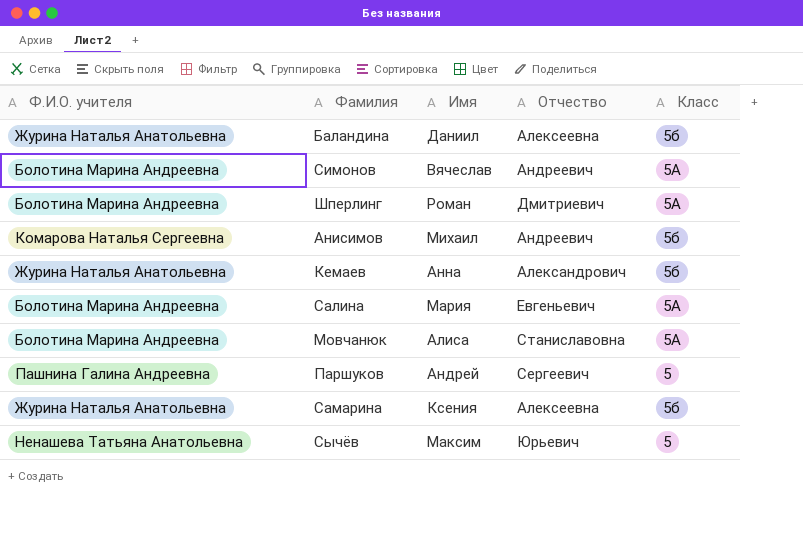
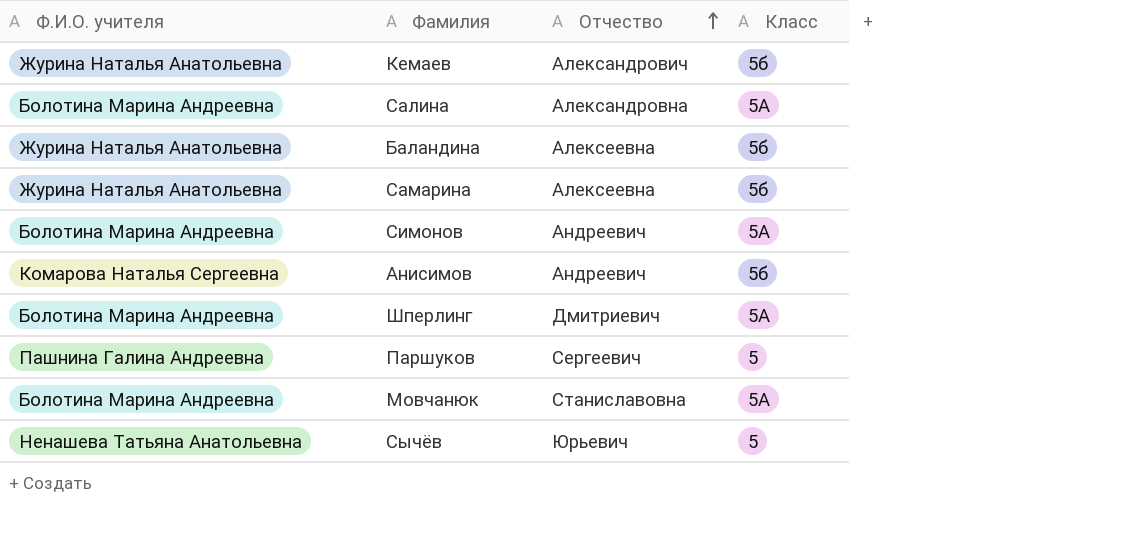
row order: none -> Отчество ascending
column Имя | position: 3 -> none
Салина | Отчество: Евгеньевич -> Александровна

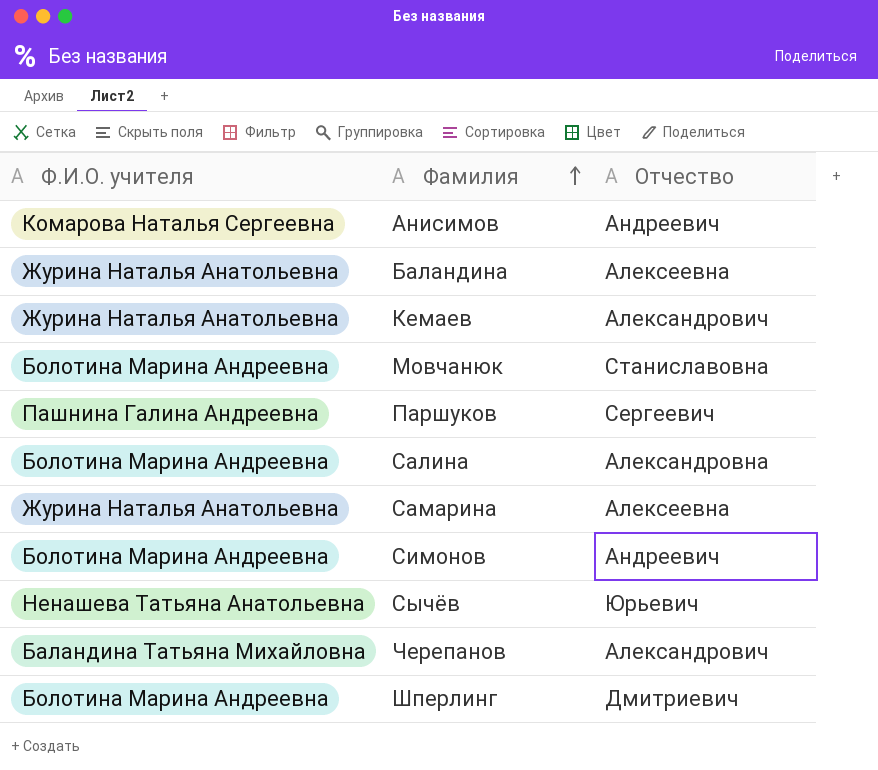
row order: Отчество ascending -> Фамилия ascending
column Класс | position: 4 -> none
row Черепанов: none -> Баландина Татьяна Михайловна | Александрович

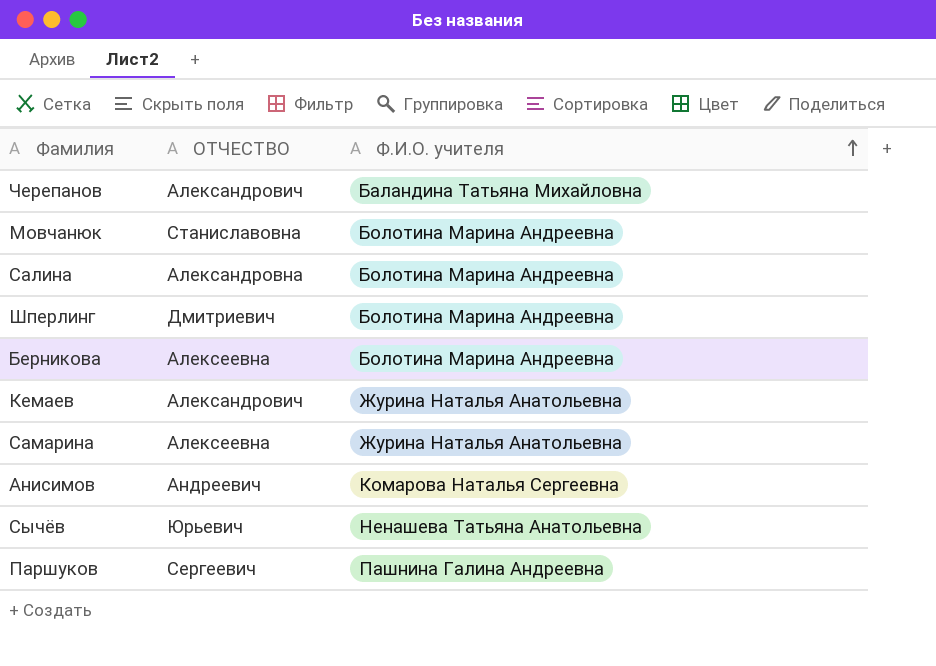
row order: Фамилия ascending -> Ф.И.О. учителя ascending
column name: Отчество -> ОТЧЕСТВО
column Ф.И.О. учителя | position: 1 -> 3
row Баландина: Журина Наталья Анатольевна | Алексеевна -> none
row Симонов: Болотина Марина Андреевна | Андреевич -> none
row Берникова: none -> Алексеевна | Болотина Марина Андреевна

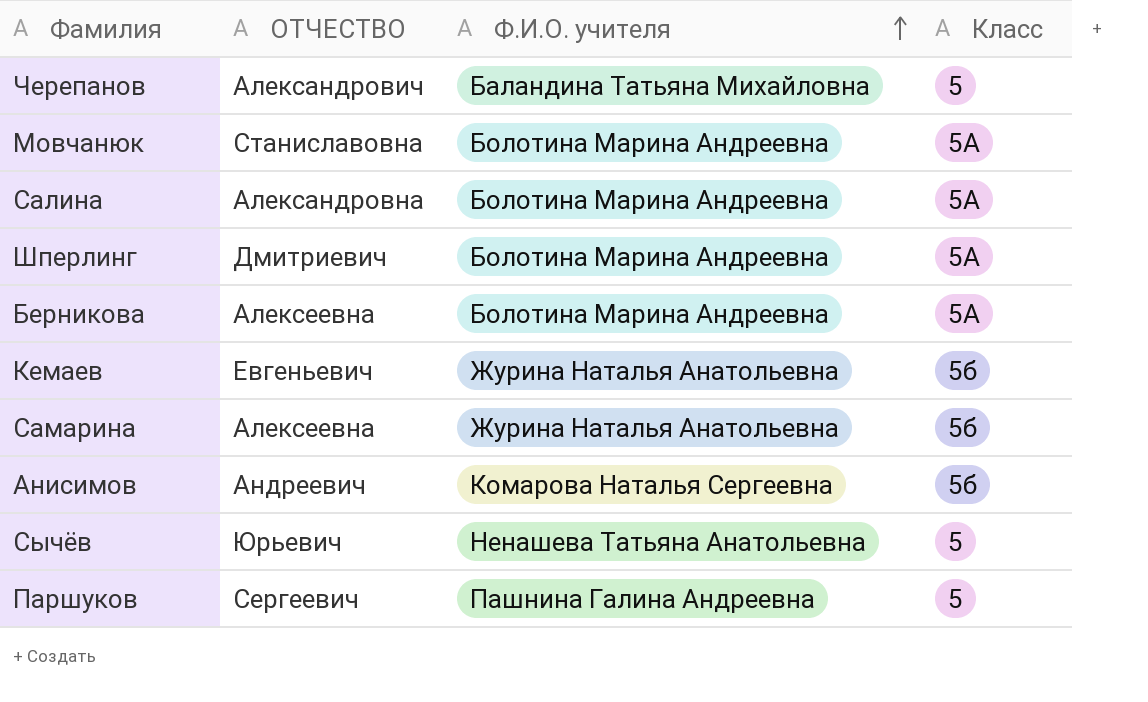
column Класс | position: none -> 4
Кемаев | ОТЧЕСТВО: Александрович -> Евгеньевич

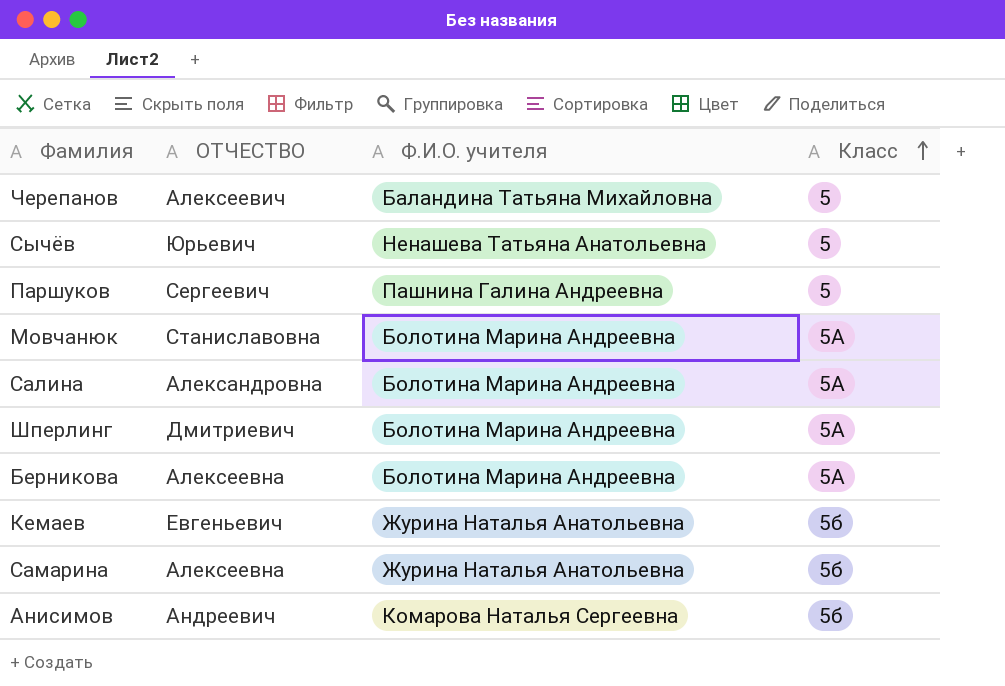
row order: Ф.И.О. учителя ascending -> Класс ascending
Черепанов | ОТЧЕСТВО: Александрович -> Алексеевич

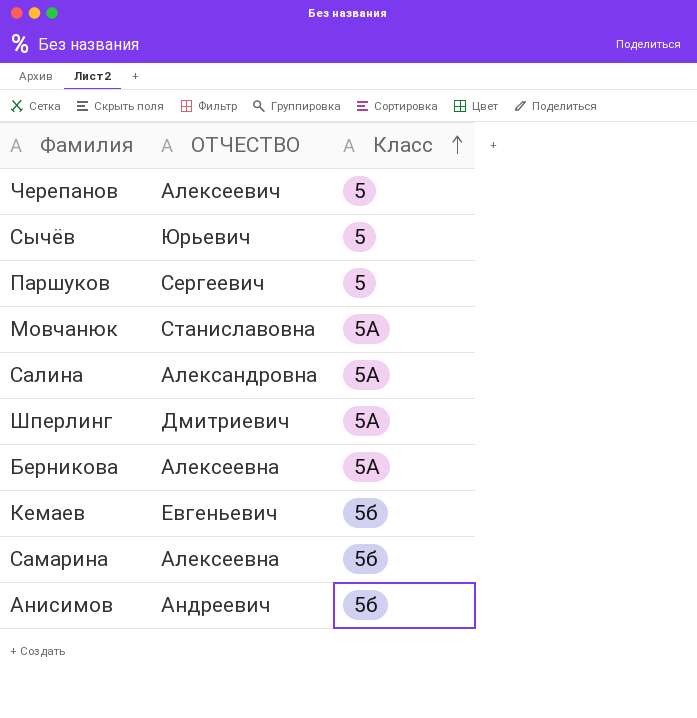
column Ф.И.О. учителя | position: 3 -> none

